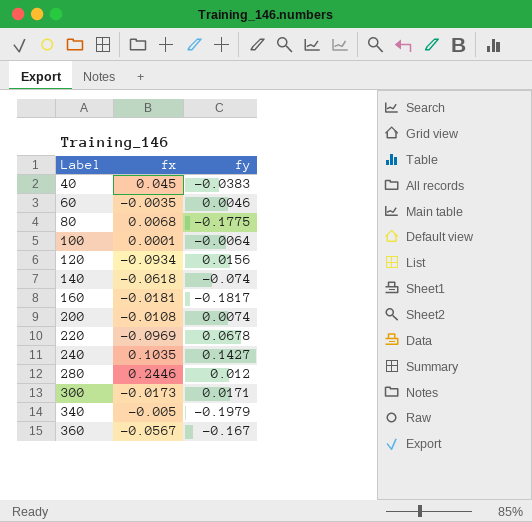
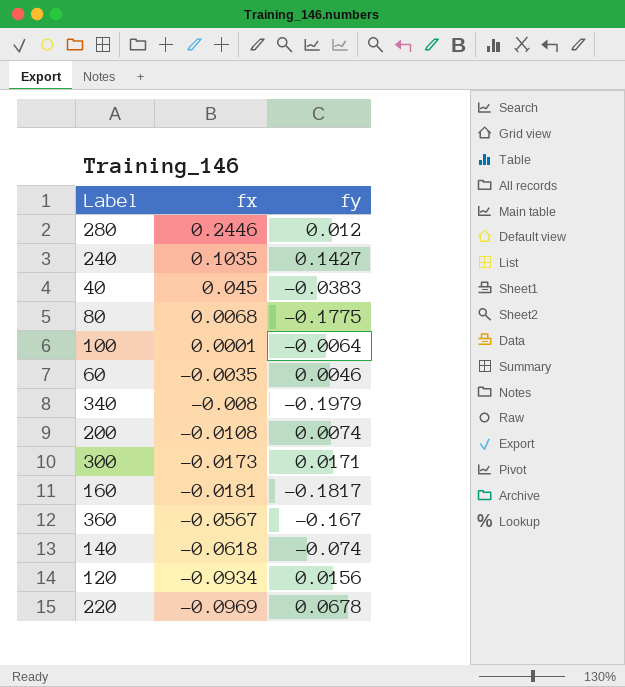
row order: Label ascending -> fx descending
340 | fx: -0.005 -> -0.008

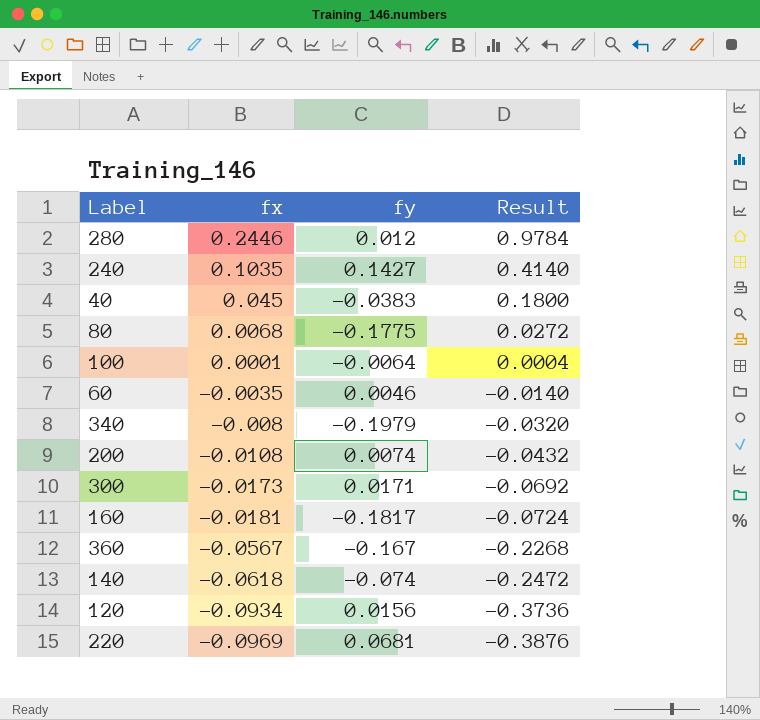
column Result | formula: none -> [fx] * 4
220 | fy: 0.0678 -> 0.0681

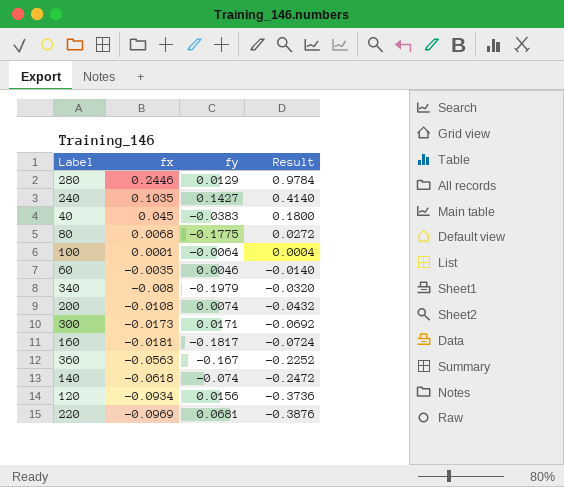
280 | fy: 0.012 -> 0.0129
360 | fx: -0.0567 -> -0.0563
360 | Result: -0.2268 -> -0.2252

